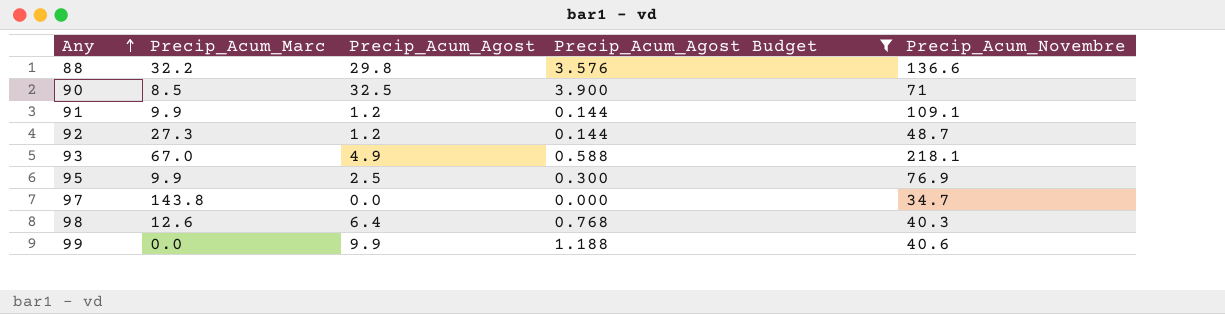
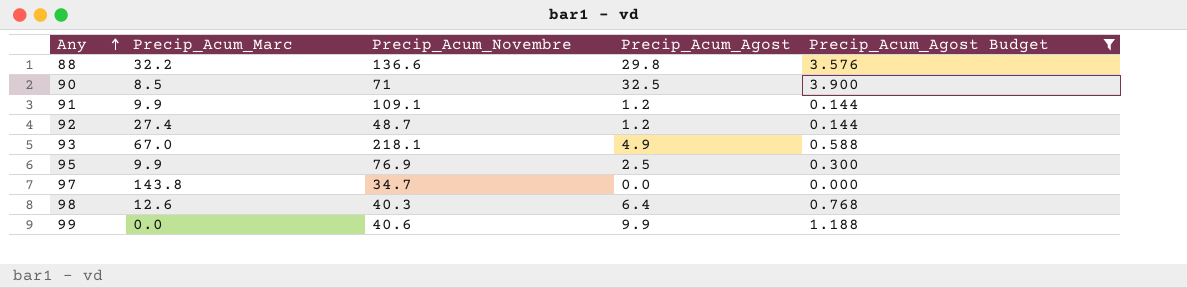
column Precip_Acum_Novembre | position: 5 -> 3
92 | Precip_Acum_Marc: 27.3 -> 27.4

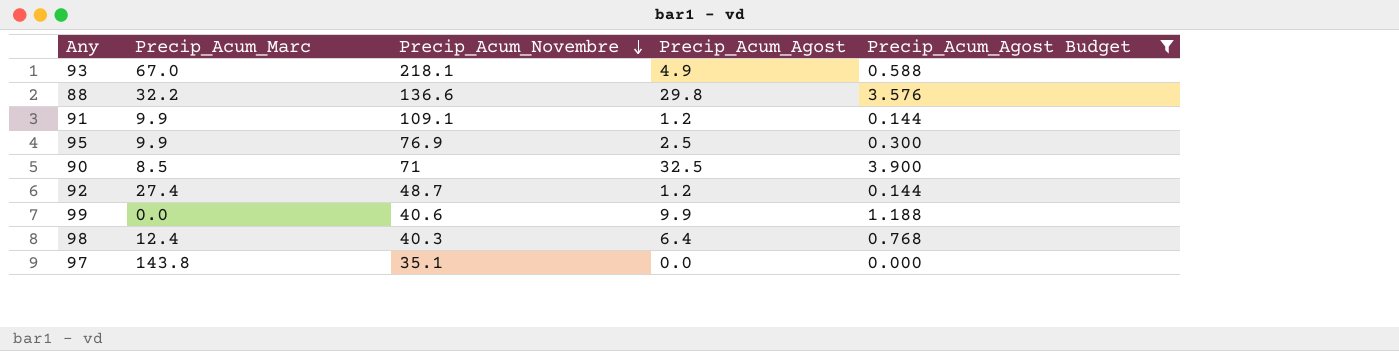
row order: Any ascending -> Precip_Acum_Novembre descending
98 | Precip_Acum_Marc: 12.6 -> 12.4
97 | Precip_Acum_Novembre: 34.7 -> 35.1

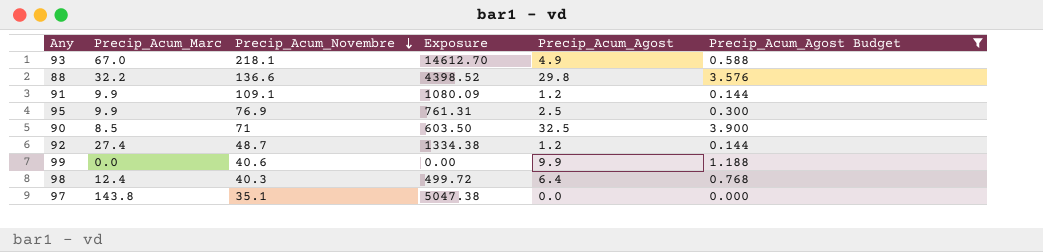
column Exposure | formula: none -> [Precip_Acum_Marc] * [Precip_Acum_Novembre]

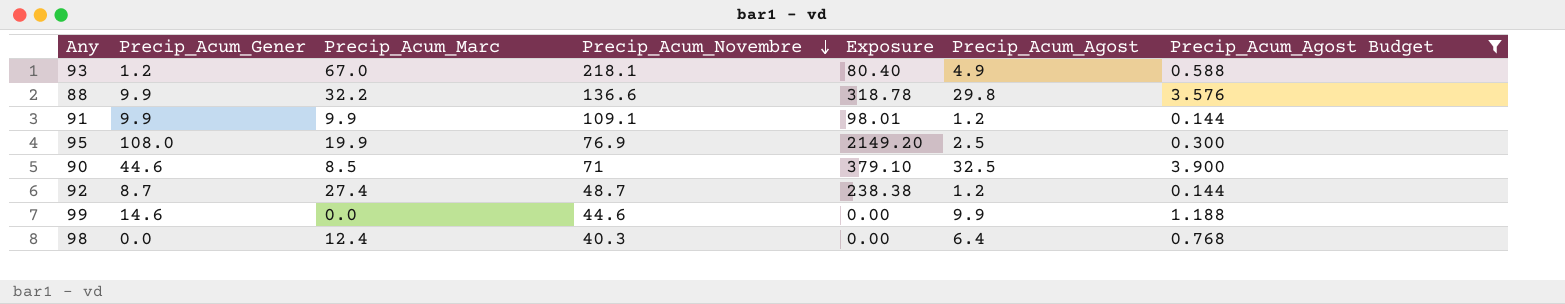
column Precip_Acum_Gener | position: none -> 2
column Exposure | formula: [Precip_Acum_Marc] * [Precip_Acum_Novembre] -> [Precip_Acum_Gener] * [Precip_Acum_Marc]
row 97: 143.8 | 35.1 | 5047.38 | 0.0 | 0.000 -> none
95 | Precip_Acum_Marc: 9.9 -> 19.9
99 | Precip_Acum_Novembre: 40.6 -> 44.6

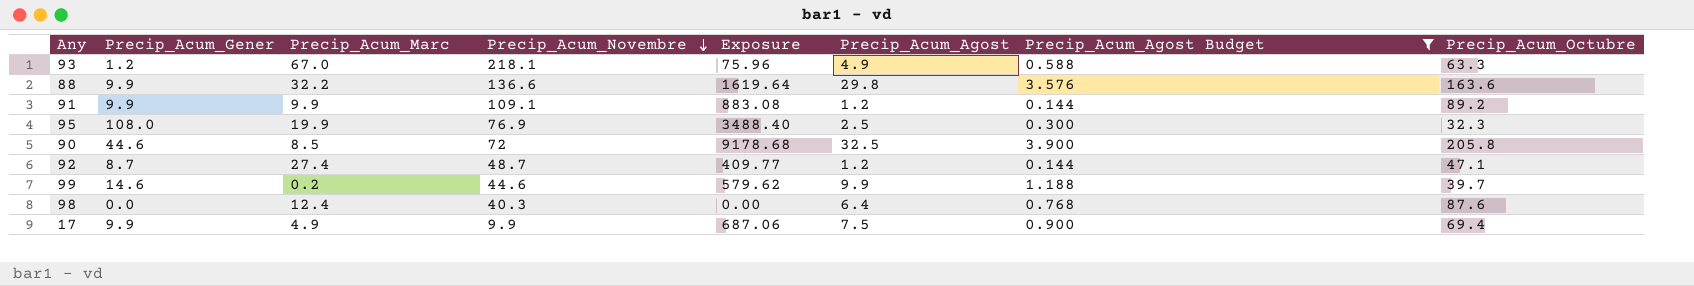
column Exposure | formula: [Precip_Acum_Gener] * [Precip_Acum_Marc] -> [Precip_Acum_Gener] * [Precip_Acum_Octubre]
column Precip_Acum_Octubre | position: none -> 8
90 | Precip_Acum_Novembre: 71 -> 72
99 | Precip_Acum_Marc: 0.0 -> 0.2
row 17: none -> 9.9 | 4.9 | 9.9 | 687.06 | 7.5 | 0.900 | 69.4

